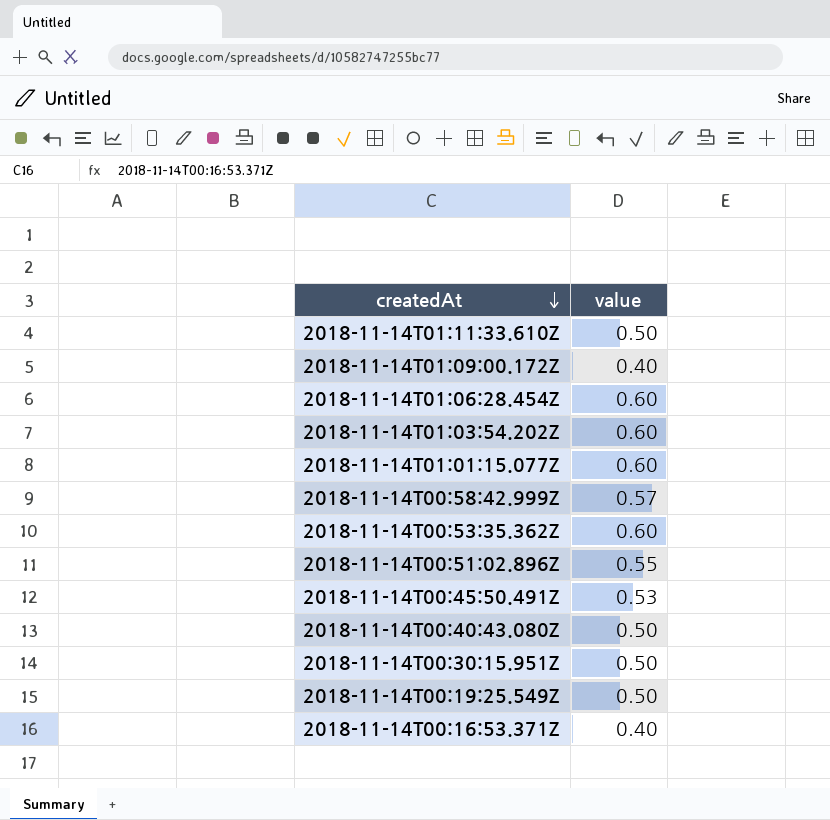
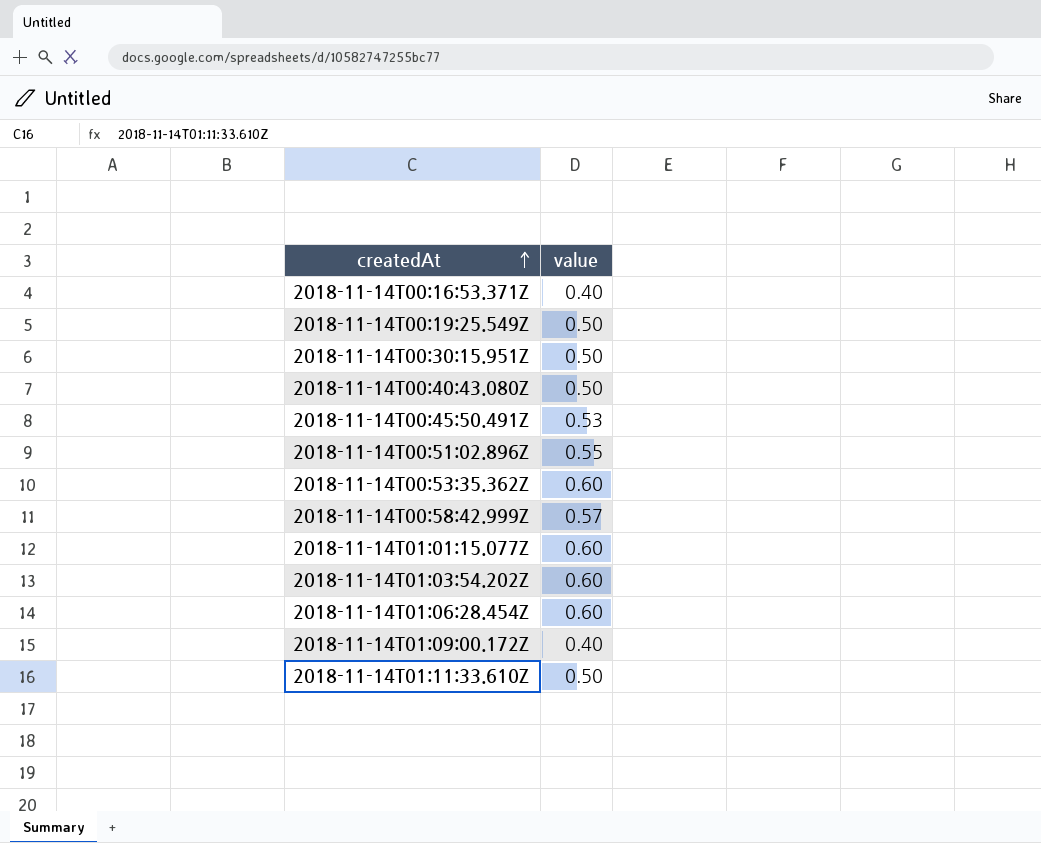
row order: createdAt descending -> createdAt ascending

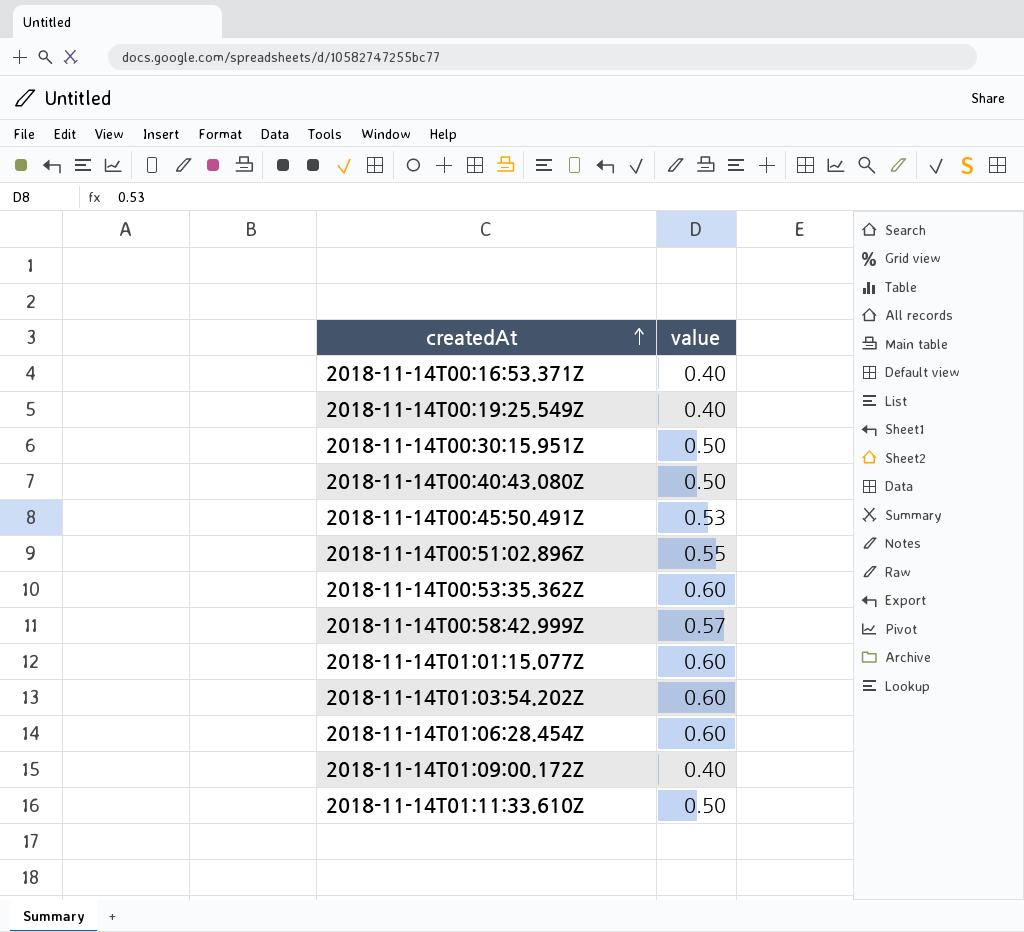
2018-11-14T00:19:25.549Z | value: 0.50 -> 0.40

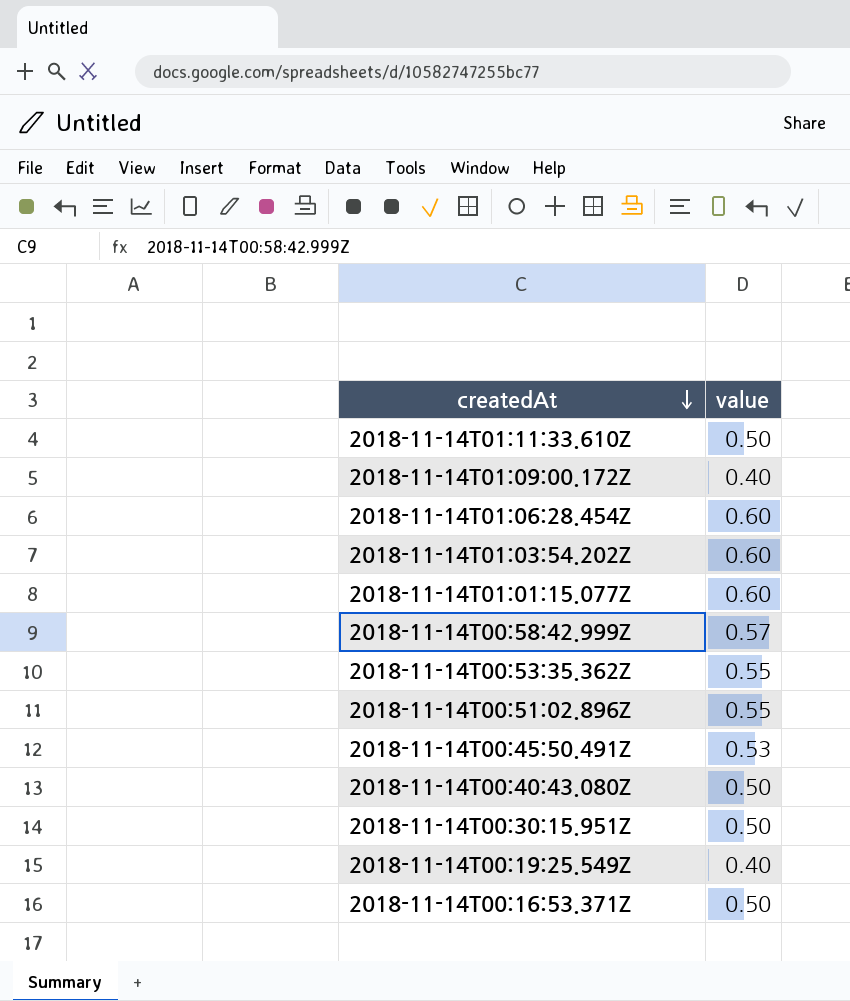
row order: createdAt ascending -> createdAt descending
2018-11-14T00:53:35.362Z | value: 0.60 -> 0.55
2018-11-14T00:16:53.371Z | value: 0.40 -> 0.50

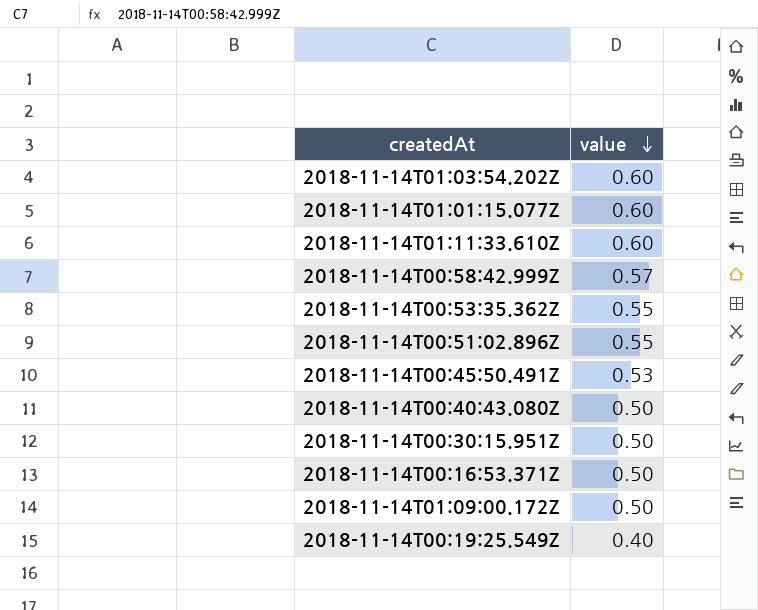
row order: createdAt descending -> value descending
row 2018-11-14T01:06:28.454Z: 0.60 -> none
2018-11-14T01:11:33.610Z | value: 0.50 -> 0.60
2018-11-14T01:09:00.172Z | value: 0.40 -> 0.50

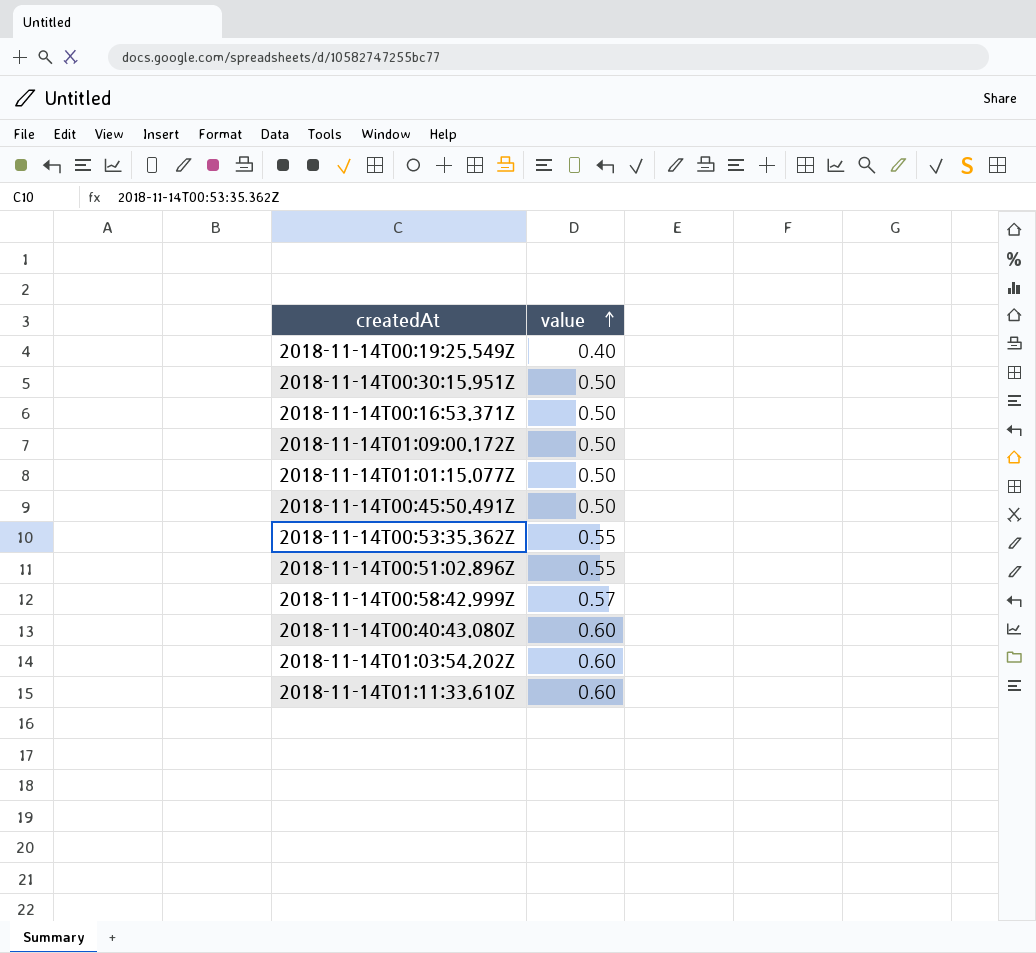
row order: value descending -> value ascending
2018-11-14T01:01:15.077Z | value: 0.60 -> 0.50
2018-11-14T00:45:50.491Z | value: 0.53 -> 0.50
2018-11-14T00:40:43.080Z | value: 0.50 -> 0.60

